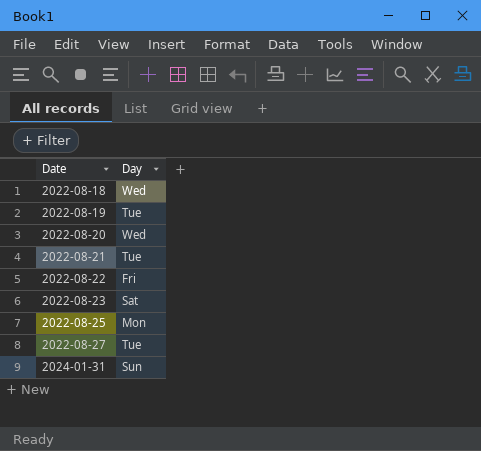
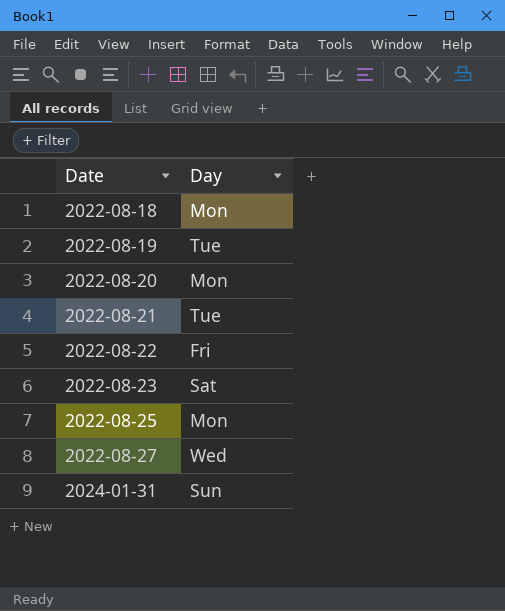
2022-08-18 | Day: Wed -> Mon
2022-08-20 | Day: Wed -> Mon
2022-08-27 | Day: Tue -> Wed

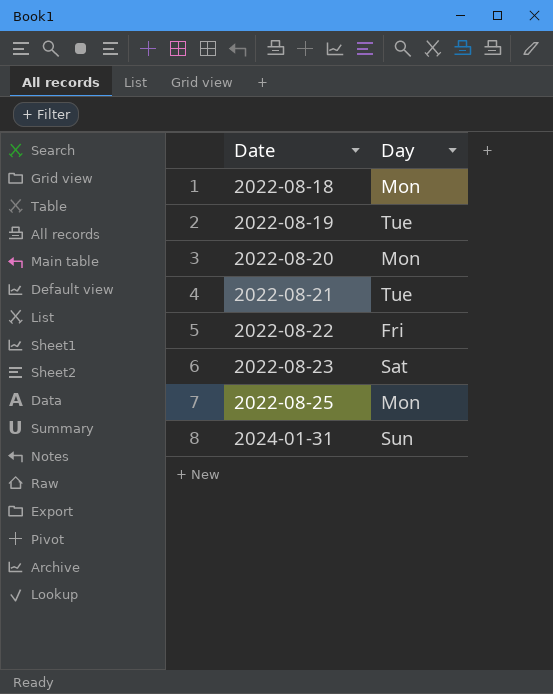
row 2022-08-27: Wed -> none

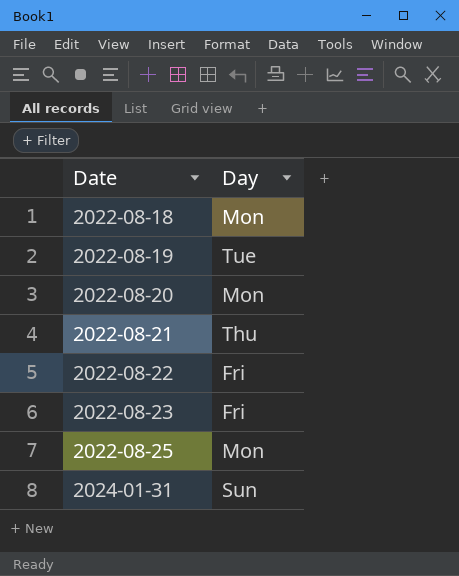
2022-08-21 | Day: Tue -> Thu
2022-08-23 | Day: Sat -> Fri

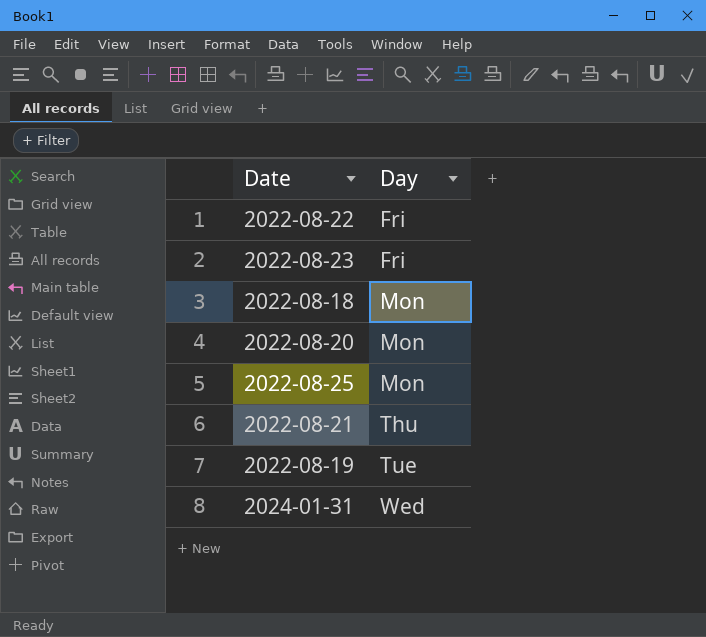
row order: Date ascending -> Day ascending
2024-01-31 | Day: Sun -> Wed

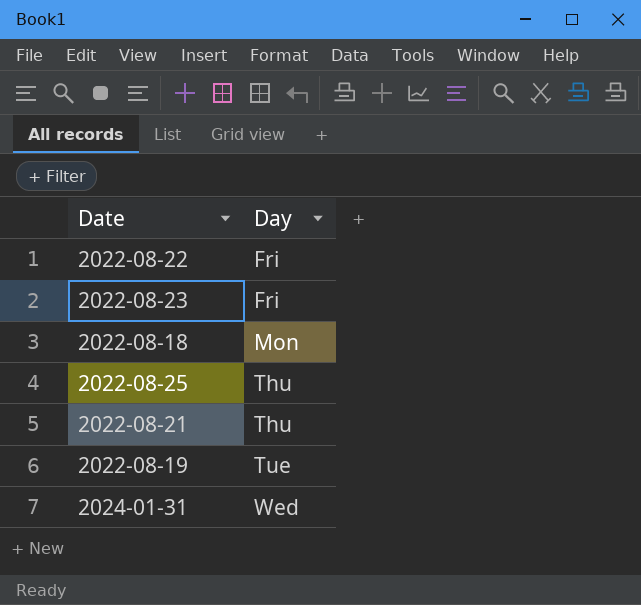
row 2022-08-20: Mon -> none
2022-08-25 | Day: Mon -> Thu

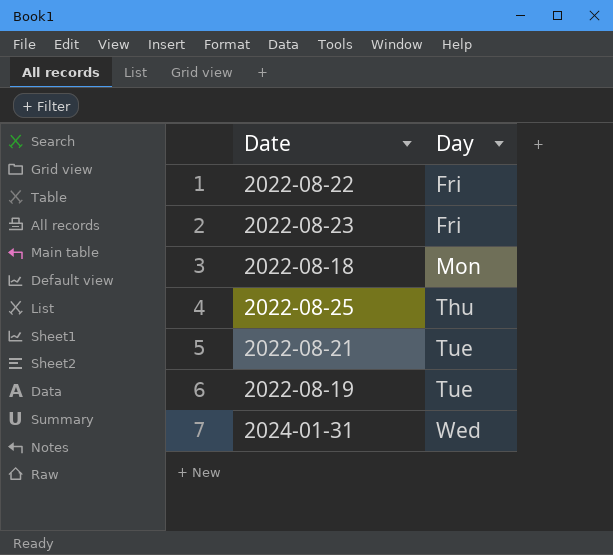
2022-08-21 | Day: Thu -> Tue

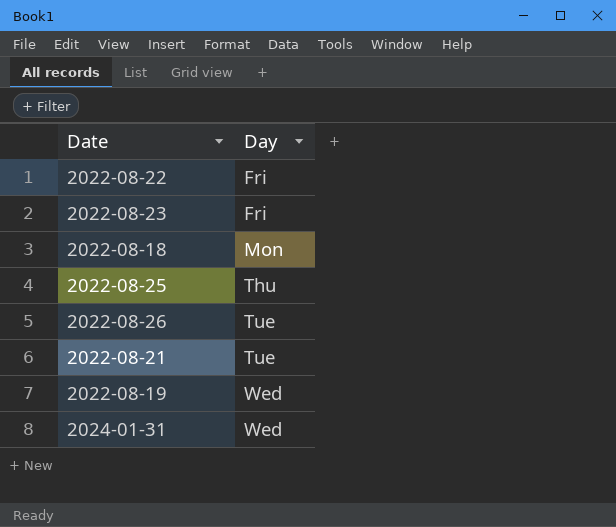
row 2022-08-26: none -> Tue
2022-08-19 | Day: Tue -> Wed

